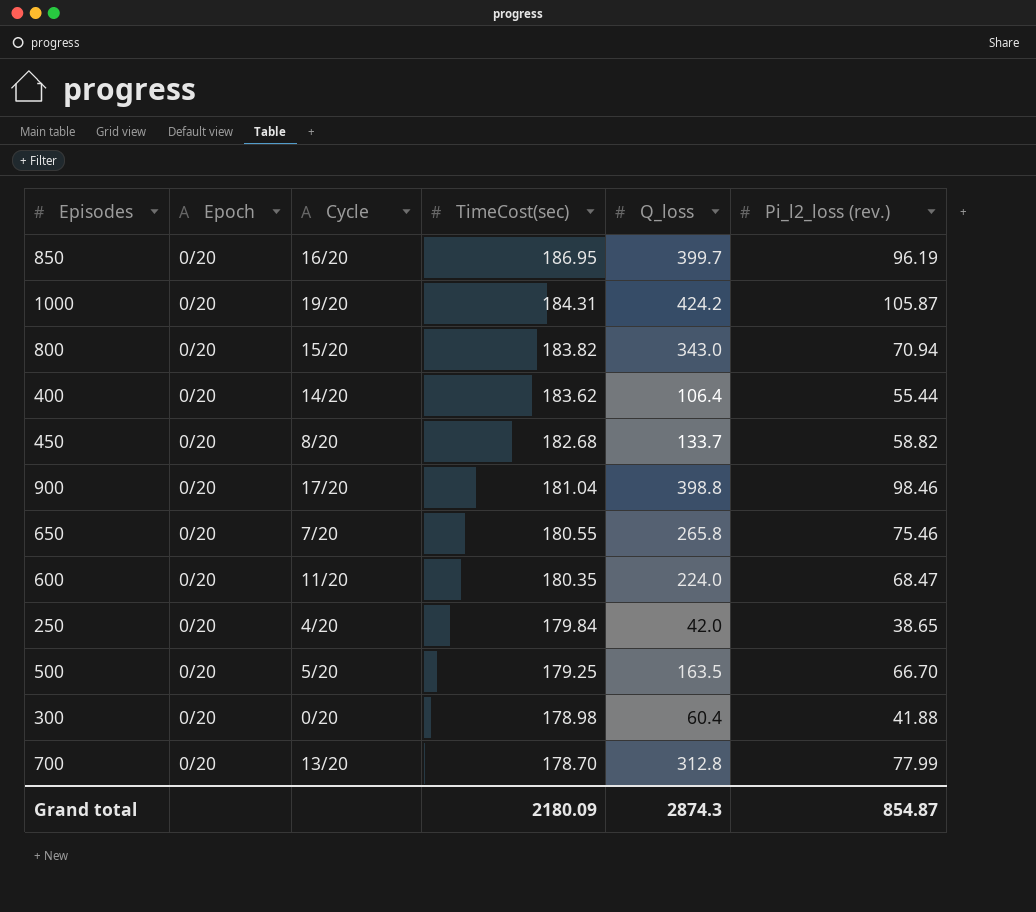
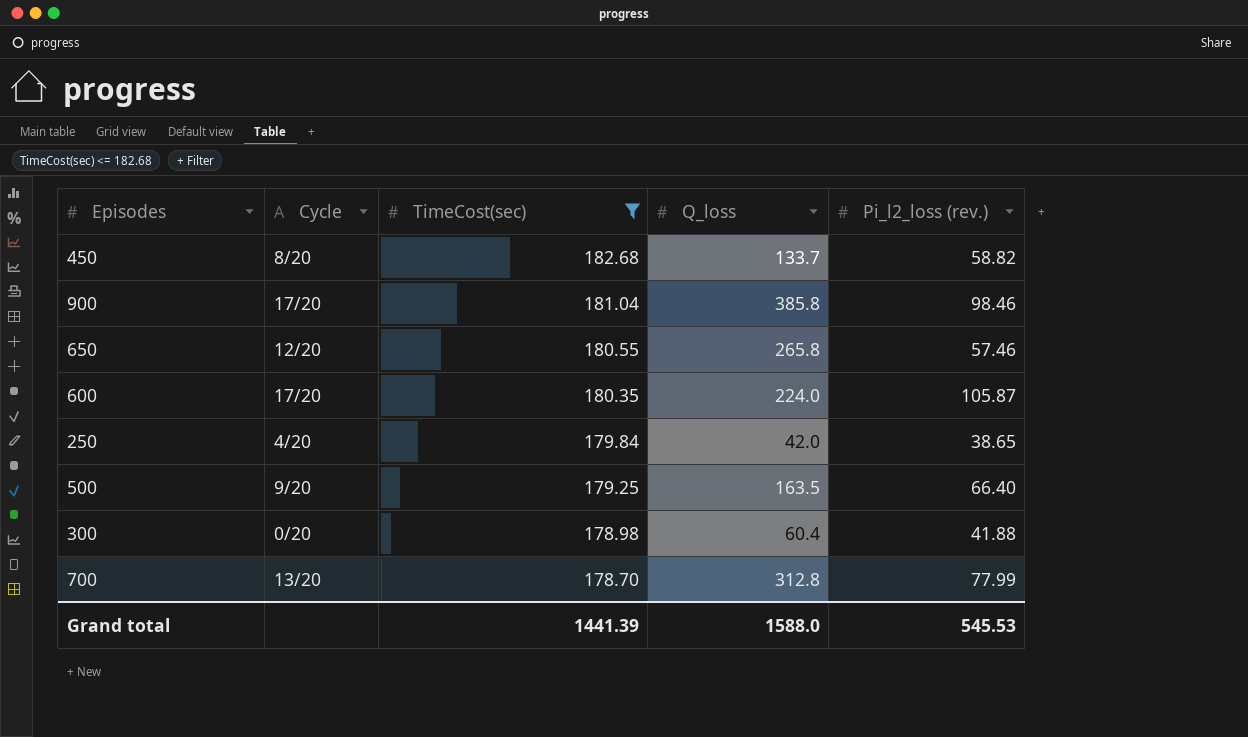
filter: none -> TimeCost(sec) <= 182.68
column Epoch | position: 2 -> none
900 | Q_loss: 398.8 -> 385.8
650 | Cycle: 7/20 -> 12/20
650 | Pi_l2_loss (rev.): 75.46 -> 57.46
600 | Cycle: 11/20 -> 17/20
600 | Pi_l2_loss (rev.): 68.47 -> 105.87
500 | Cycle: 5/20 -> 9/20
500 | Pi_l2_loss (rev.): 66.70 -> 66.40
Grand total | TimeCost(sec): 2180.09 -> 1441.39
Grand total | Q_loss: 2874.3 -> 1588.0
Grand total | Pi_l2_loss (rev.): 854.87 -> 545.53

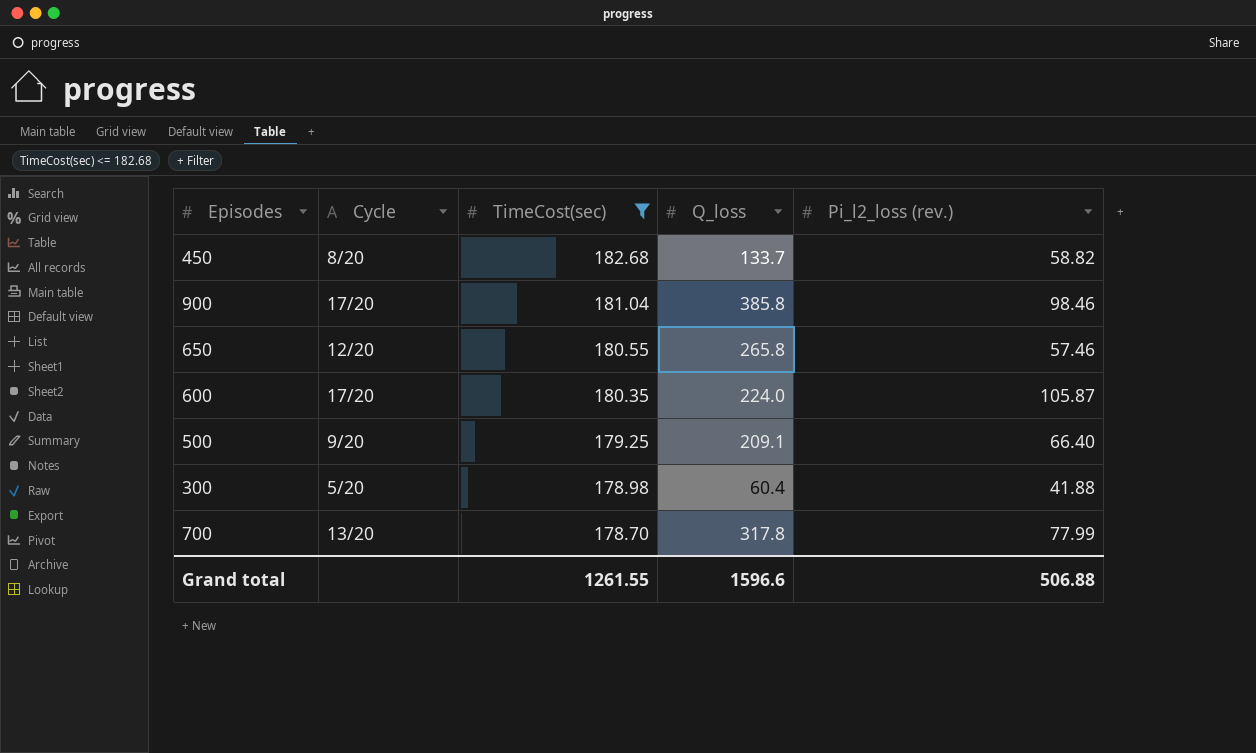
row 250: 4/20 | 179.84 | 42.0 | 38.65 -> none
500 | Q_loss: 163.5 -> 209.1
300 | Cycle: 0/20 -> 5/20
700 | Q_loss: 312.8 -> 317.8
Grand total | TimeCost(sec): 1441.39 -> 1261.55
Grand total | Q_loss: 1588.0 -> 1596.6
Grand total | Pi_l2_loss (rev.): 545.53 -> 506.88

